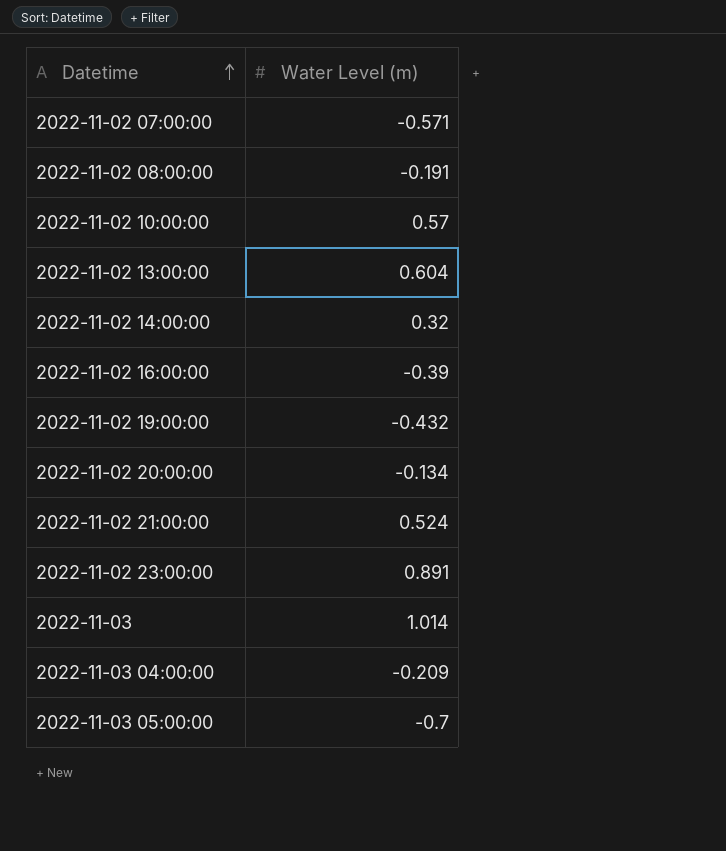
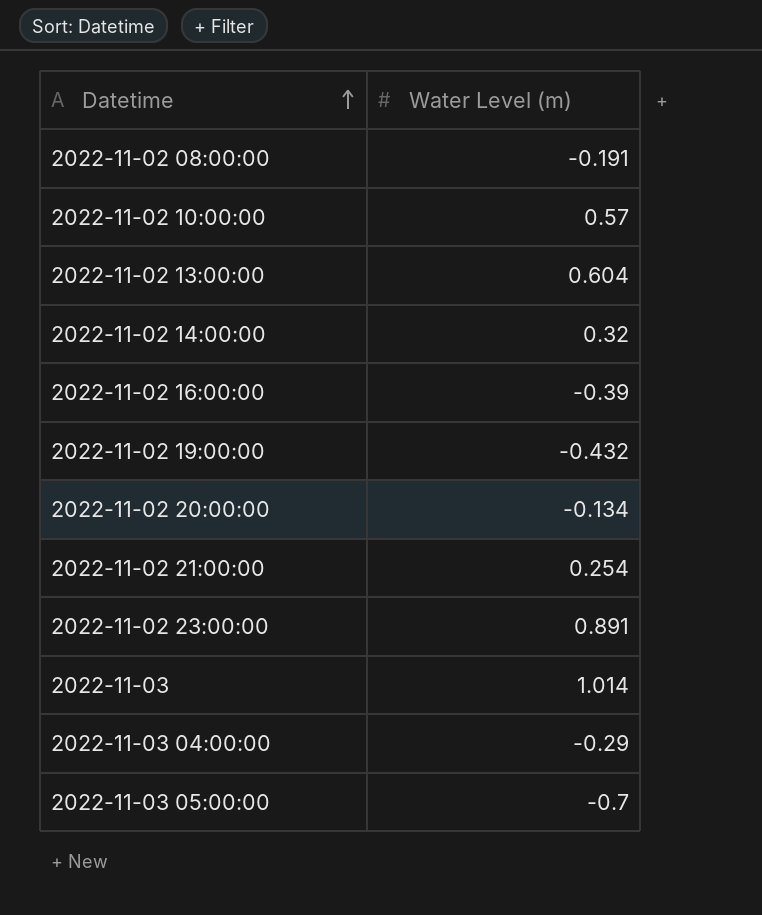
row 2022-11-02 07:00:00: -0.571 -> none
2022-11-02 21:00:00 | Water Level (m): 0.524 -> 0.254
2022-11-03 04:00:00 | Water Level (m): -0.209 -> -0.29

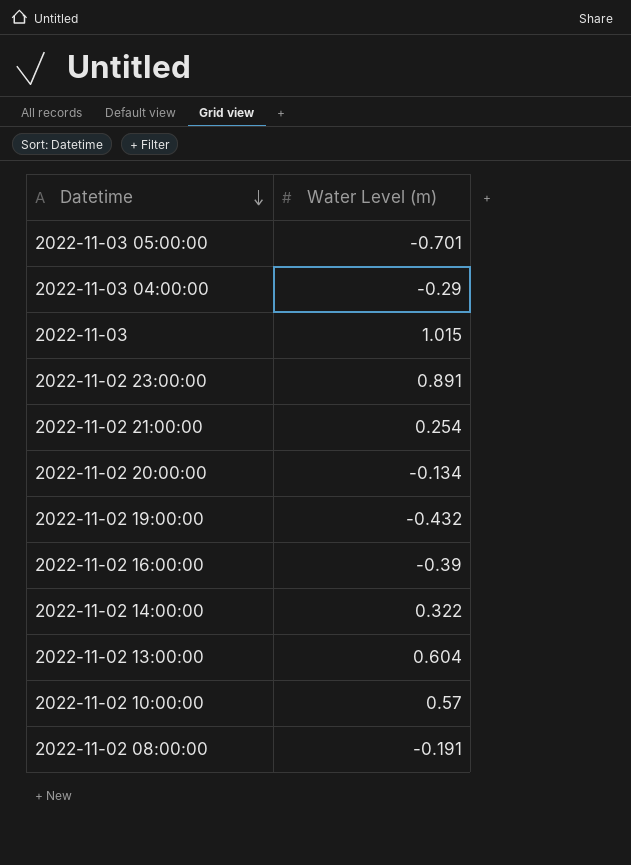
row order: Datetime ascending -> Datetime descending
2022-11-03 05:00:00 | Water Level (m): -0.7 -> -0.701
2022-11-03 | Water Level (m): 1.014 -> 1.015
2022-11-02 14:00:00 | Water Level (m): 0.32 -> 0.322

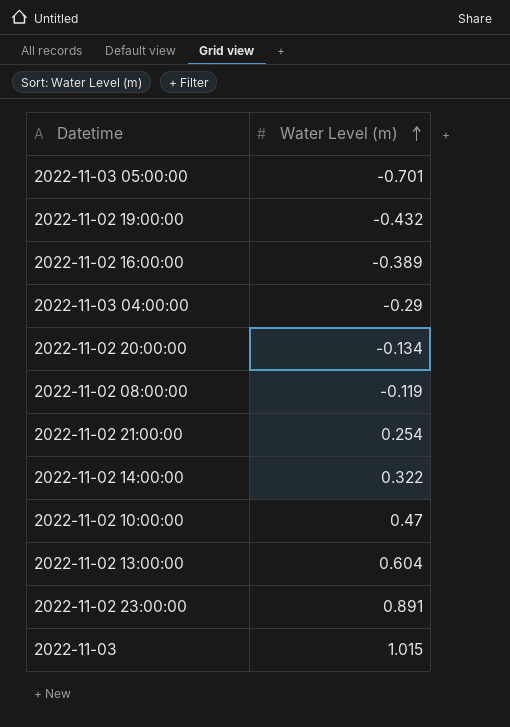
row order: Datetime descending -> Water Level (m) ascending
2022-11-02 16:00:00 | Water Level (m): -0.39 -> -0.389
2022-11-02 08:00:00 | Water Level (m): -0.191 -> -0.119
2022-11-02 10:00:00 | Water Level (m): 0.57 -> 0.47

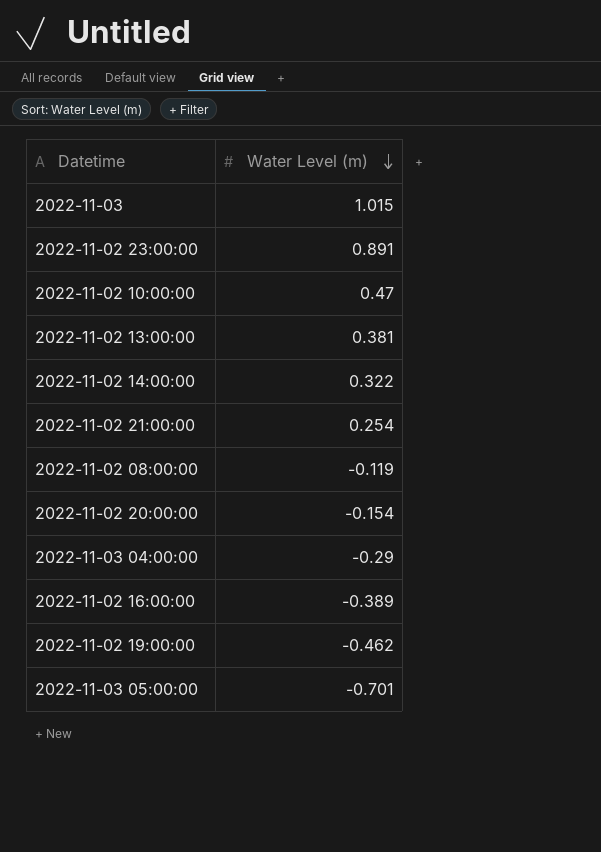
row order: Water Level (m) ascending -> Water Level (m) descending
2022-11-02 13:00:00 | Water Level (m): 0.604 -> 0.381
2022-11-02 20:00:00 | Water Level (m): -0.134 -> -0.154
2022-11-02 19:00:00 | Water Level (m): -0.432 -> -0.462

